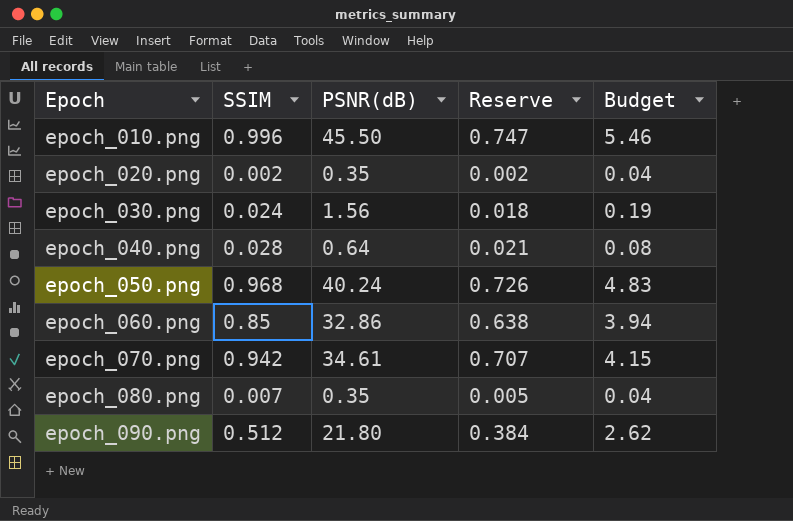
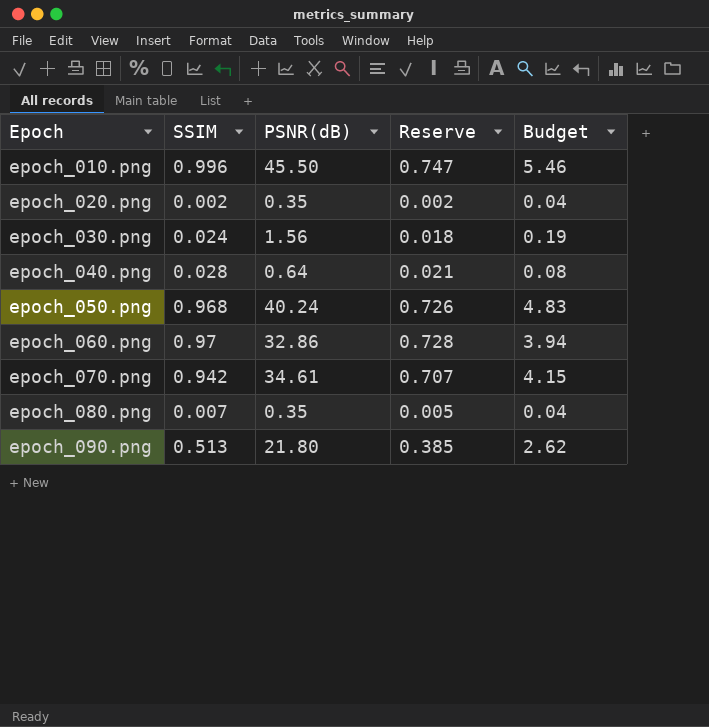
epoch_060.png | SSIM: 0.85 -> 0.97
epoch_060.png | Reserve: 0.638 -> 0.728
epoch_090.png | SSIM: 0.512 -> 0.513
epoch_090.png | Reserve: 0.384 -> 0.385

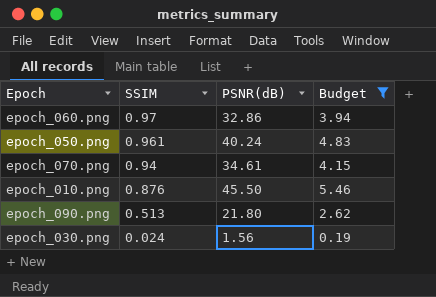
filter: none -> Budget >= 0.19
row order: Epoch ascending -> SSIM descending
column Reserve | formula: [SSIM] * 0.75 -> none
epoch_050.png | SSIM: 0.968 -> 0.961
epoch_070.png | SSIM: 0.942 -> 0.94
epoch_010.png | SSIM: 0.996 -> 0.876

